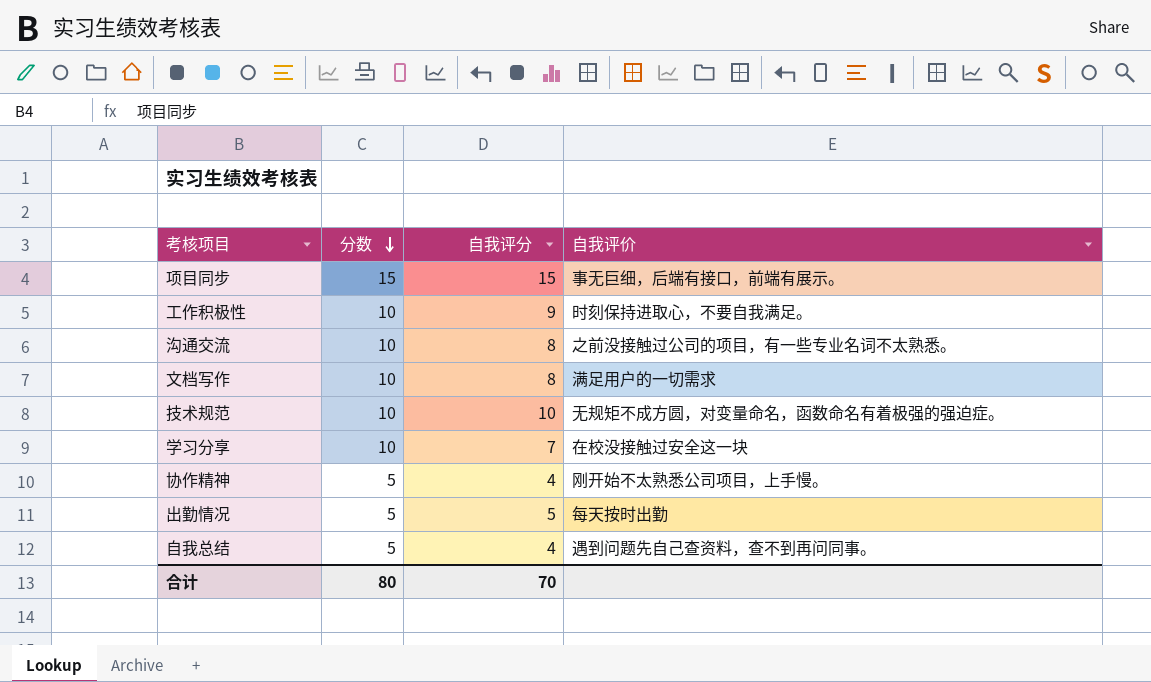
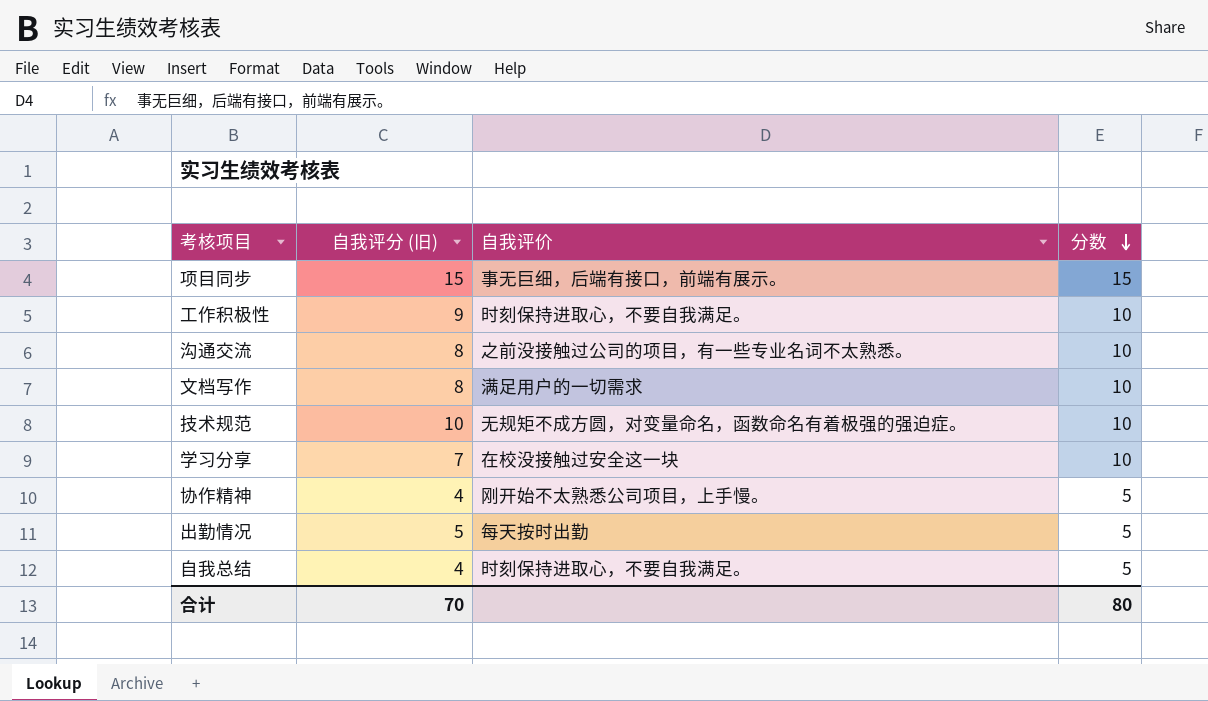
column name: 自我评分 -> 自我评分 (旧)
column 分数 | position: 2 -> 4
自我总结 | 自我评价: 遇到问题先自己查资料，查不到再问同事。 -> 时刻保持进取心，不要自我满足。

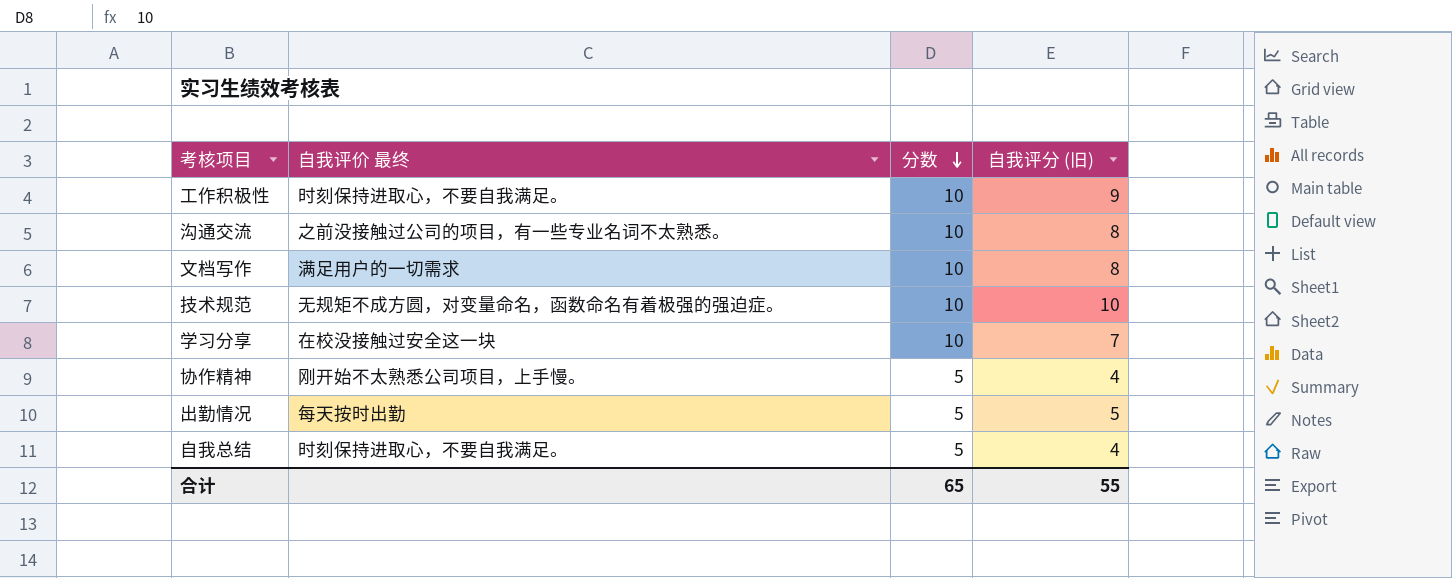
column name: 自我评价 -> 自我评价 最终
column 自我评分 (旧) | position: 2 -> 4
row 项目同步: 15 | 事无巨细，后端有接口，前端有展示。 | 15 -> none
合计 | 分数: 80 -> 65
合计 | 自我评分 (旧): 70 -> 55

